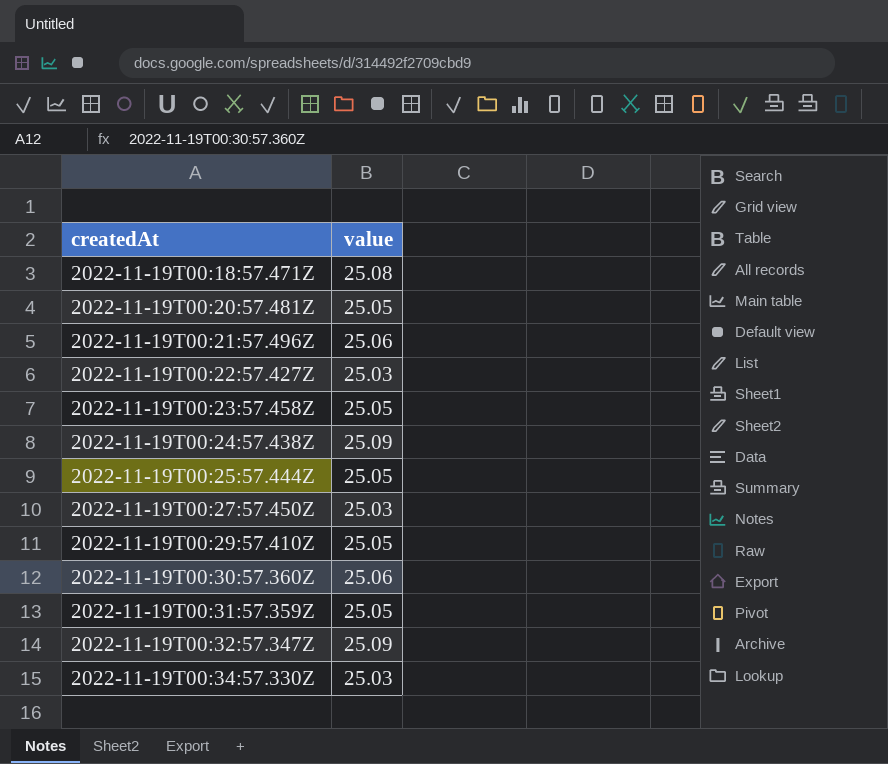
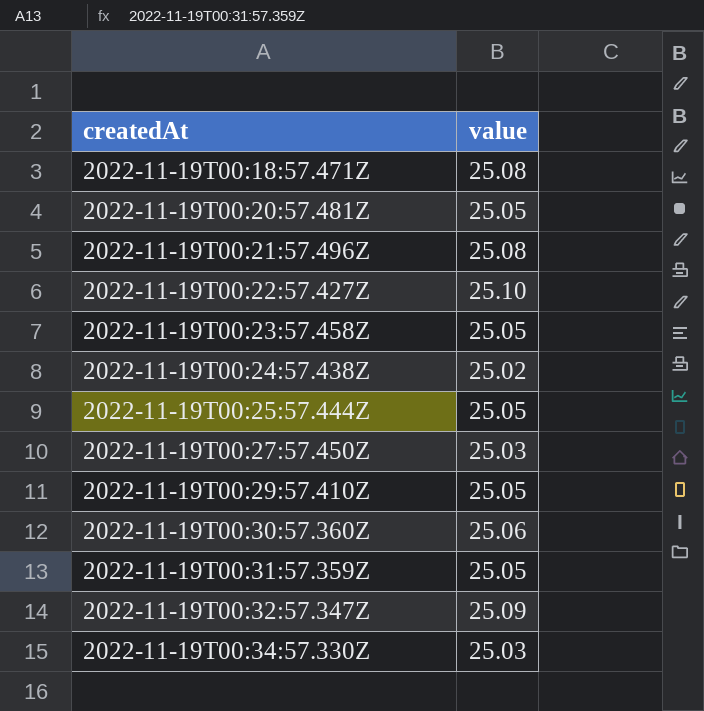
2022-11-19T00:21:57.496Z | value: 25.06 -> 25.08
2022-11-19T00:22:57.427Z | value: 25.03 -> 25.10
2022-11-19T00:24:57.438Z | value: 25.09 -> 25.02

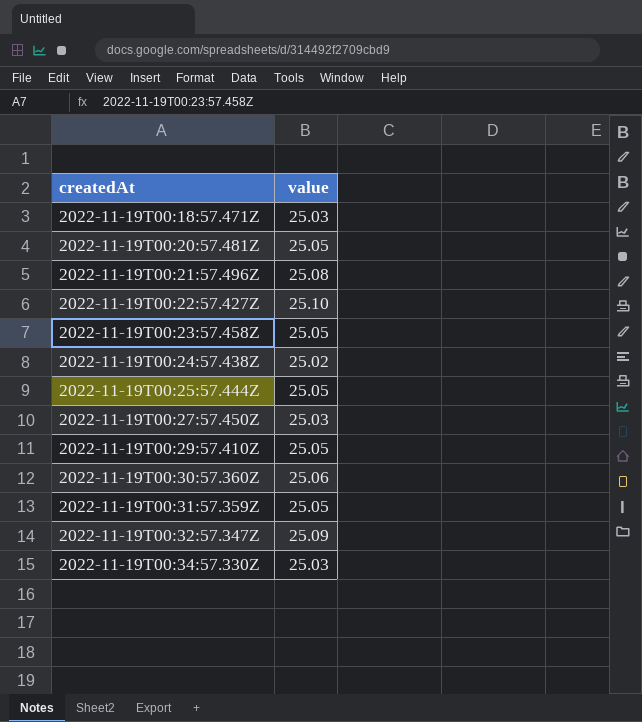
2022-11-19T00:18:57.471Z | value: 25.08 -> 25.03

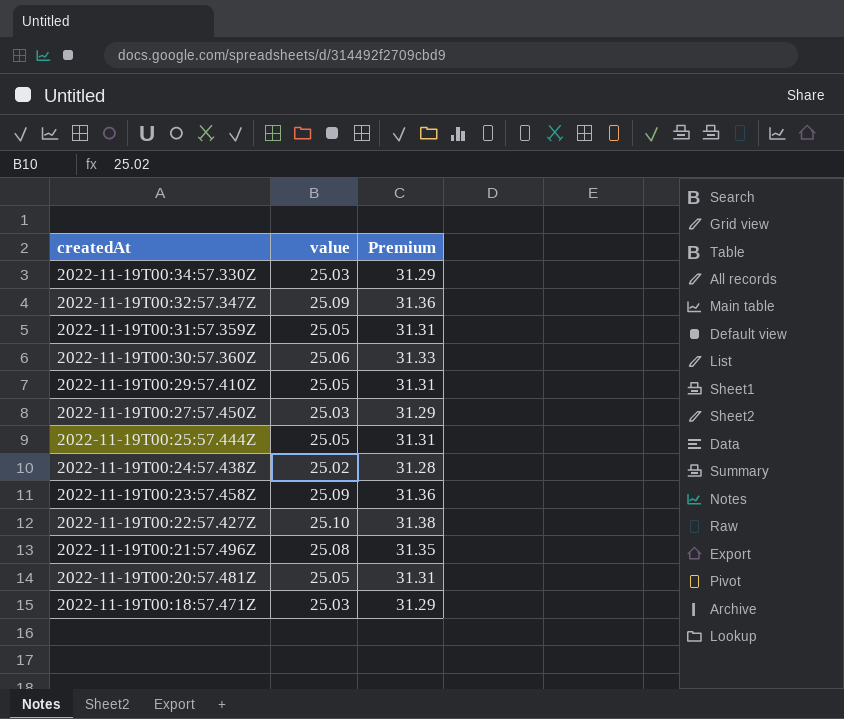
row order: createdAt ascending -> createdAt descending
column Premium | formula: none -> [value] * 1.25
2022-11-19T00:23:57.458Z | value: 25.05 -> 25.09

